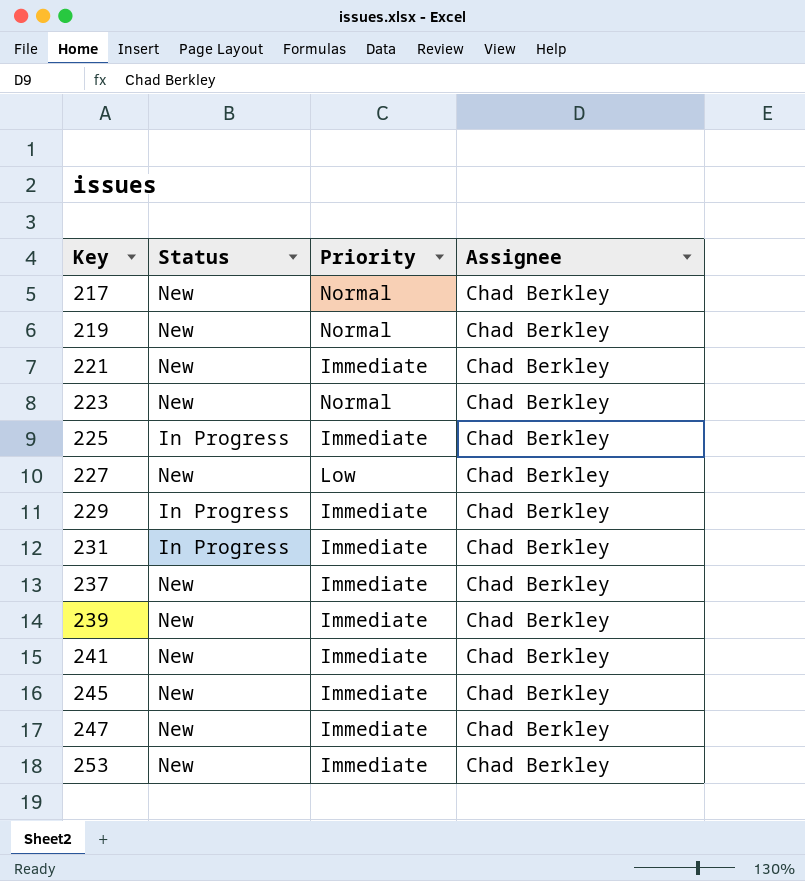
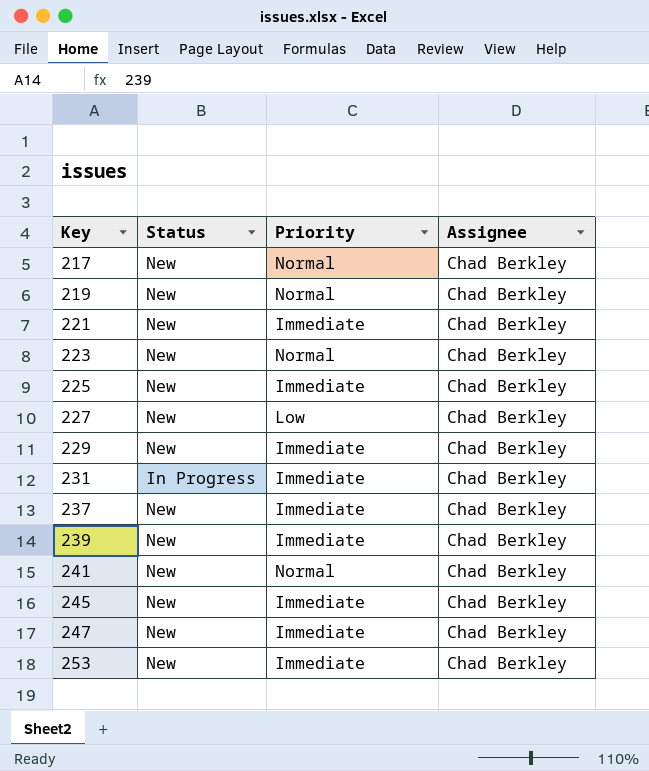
225 | Status: In Progress -> New
229 | Status: In Progress -> New
241 | Priority: Immediate -> Normal

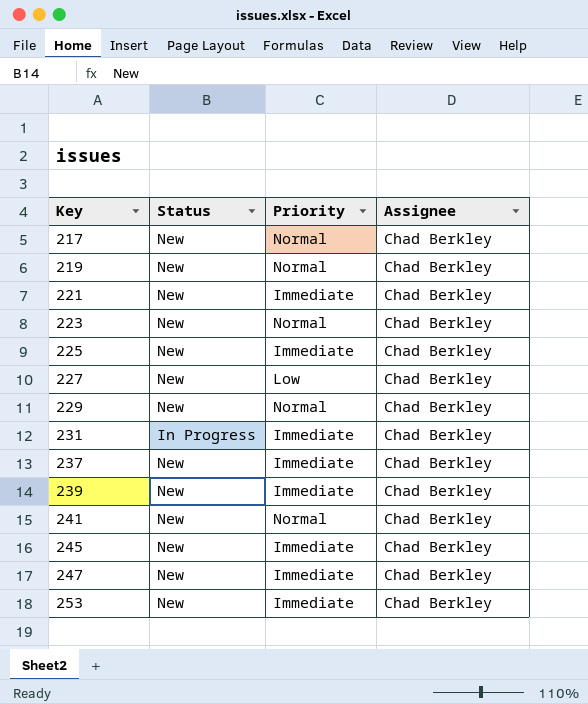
229 | Priority: Immediate -> Normal

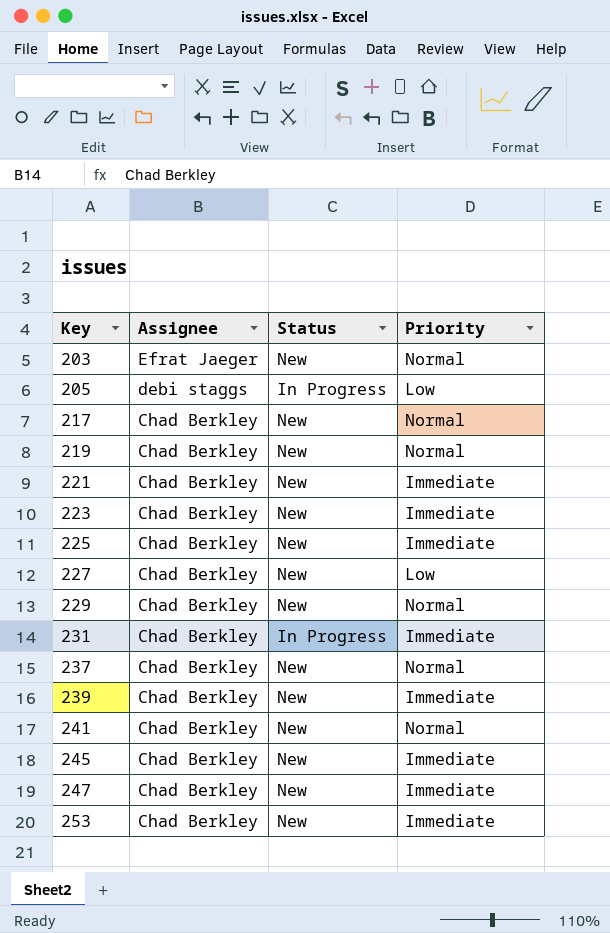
column Assignee | position: 4 -> 2
row 203: none -> Efrat Jaeger | New | Normal
row 205: none -> debi staggs | In Progress | Low
223 | Priority: Normal -> Immediate
237 | Priority: Immediate -> Normal

